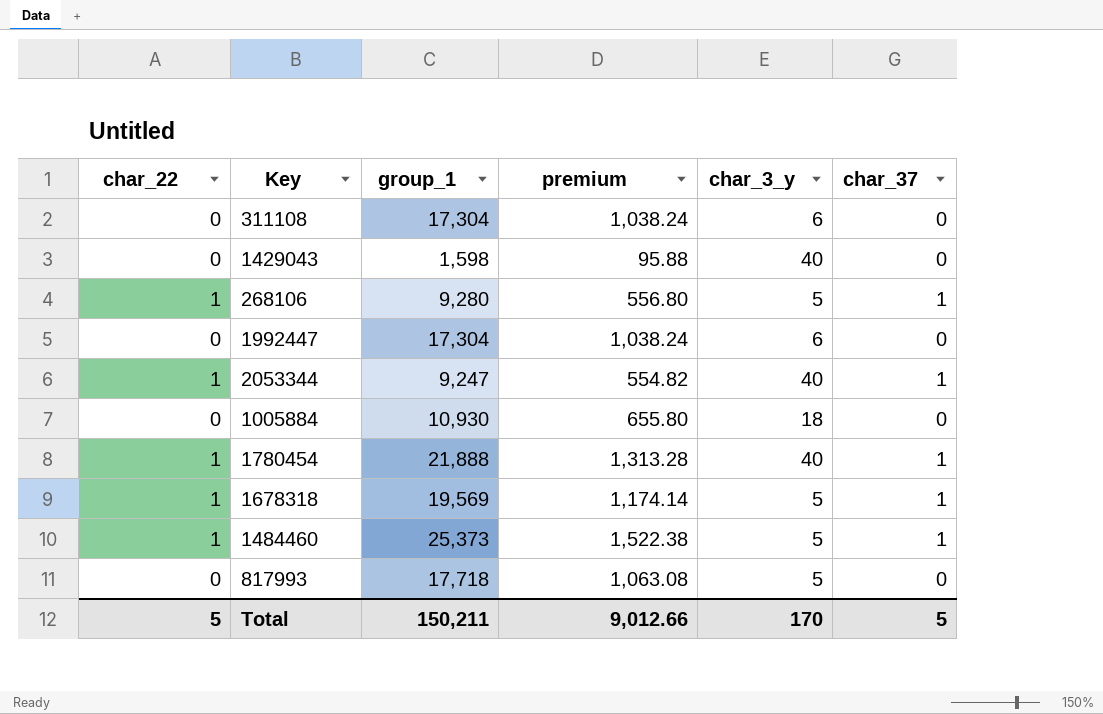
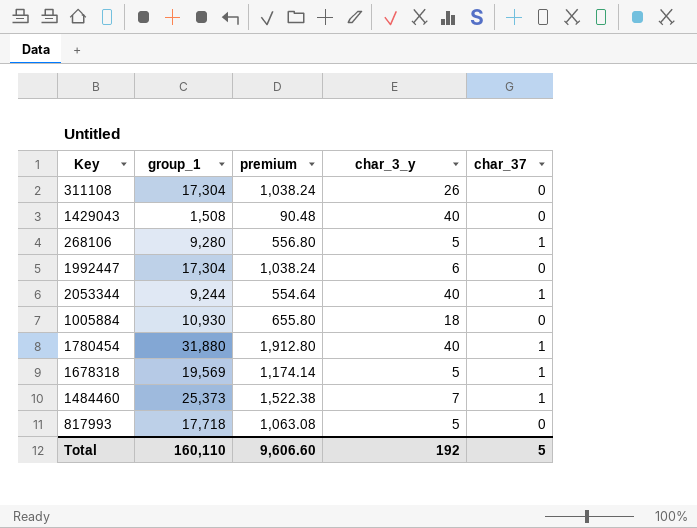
column char_22 | position: 1 -> none
311108 | char_3_y: 6 -> 26
1429043 | group_1: 1,598 -> 1,508
1429043 | premium: 95.88 -> 90.48
2053344 | group_1: 9,247 -> 9,244
2053344 | premium: 554.82 -> 554.64
1780454 | group_1: 21,888 -> 31,880
1780454 | premium: 1,313.28 -> 1,912.80
1484460 | char_3_y: 5 -> 7
Total | group_1: 150,211 -> 160,110
Total | premium: 9,012.66 -> 9,606.60
Total | char_3_y: 170 -> 192

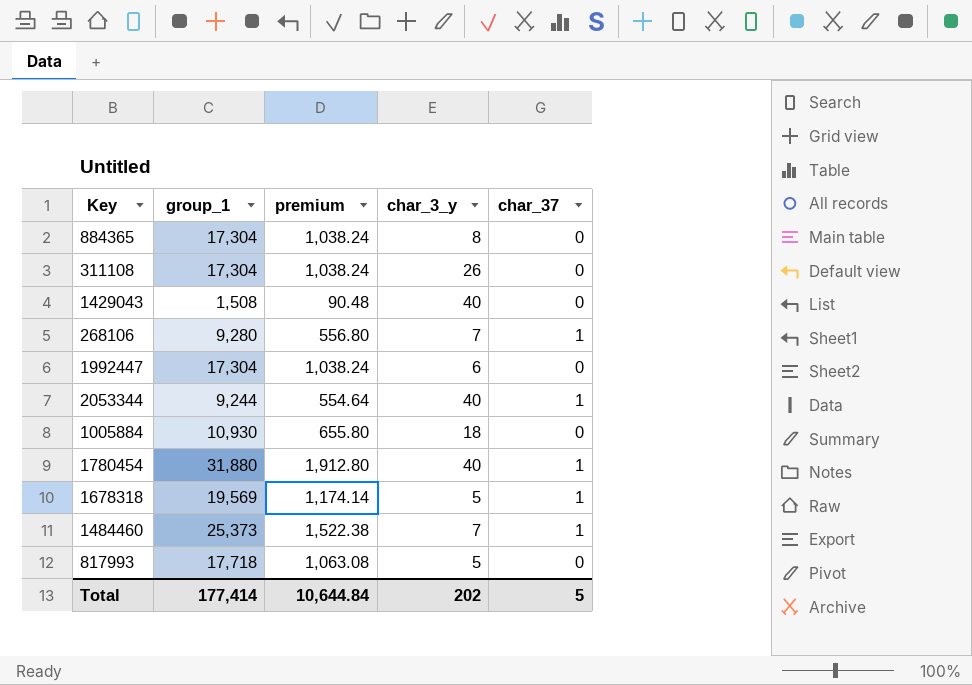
row 884365: none -> 17,304 | 1,038.24 | 8 | 0
268106 | char_3_y: 5 -> 7
Total | group_1: 160,110 -> 177,414
Total | premium: 9,606.60 -> 10,644.84
Total | char_3_y: 192 -> 202

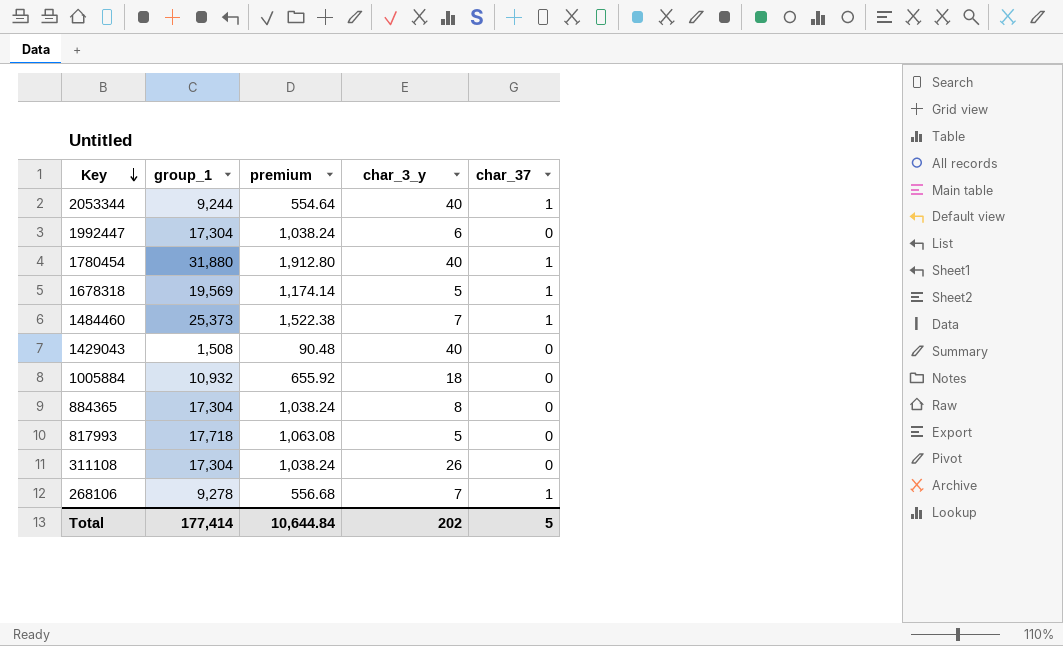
row order: none -> Key descending
1005884 | group_1: 10,930 -> 10,932
1005884 | premium: 655.80 -> 655.92
268106 | group_1: 9,280 -> 9,278
268106 | premium: 556.80 -> 556.68

